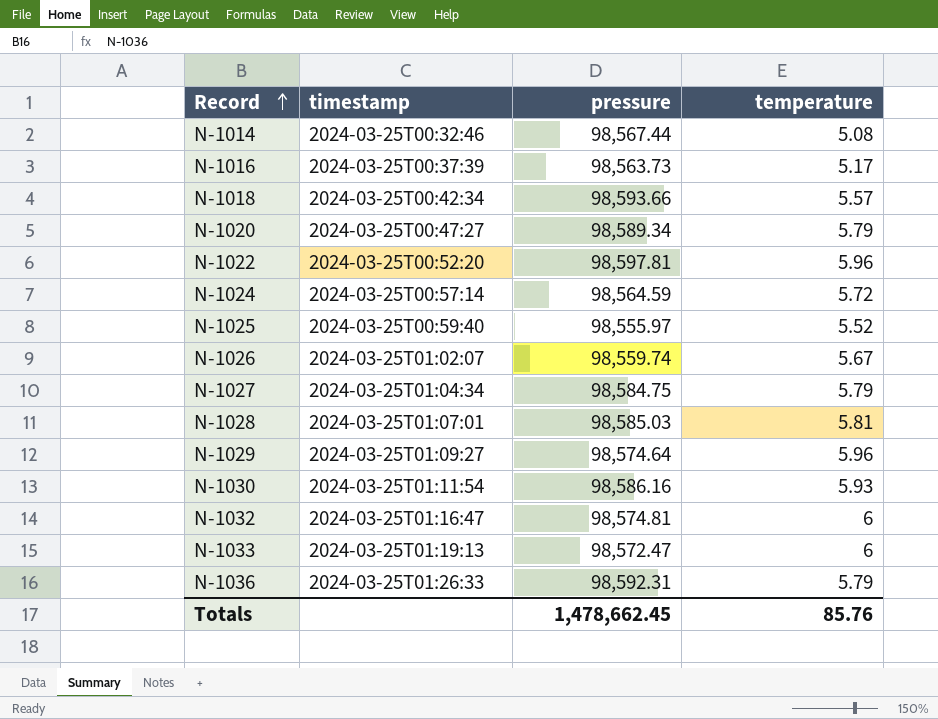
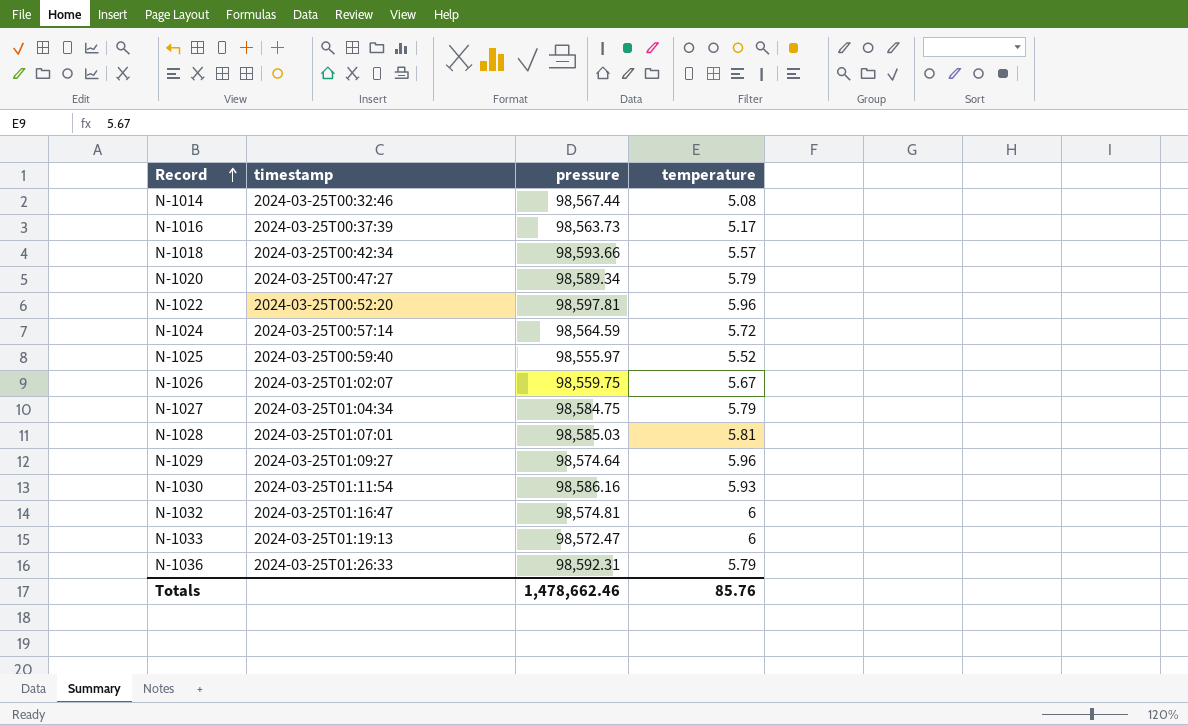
N-1026 | pressure: 98,559.74 -> 98,559.75
Totals | pressure: 1,478,662.45 -> 1,478,662.46

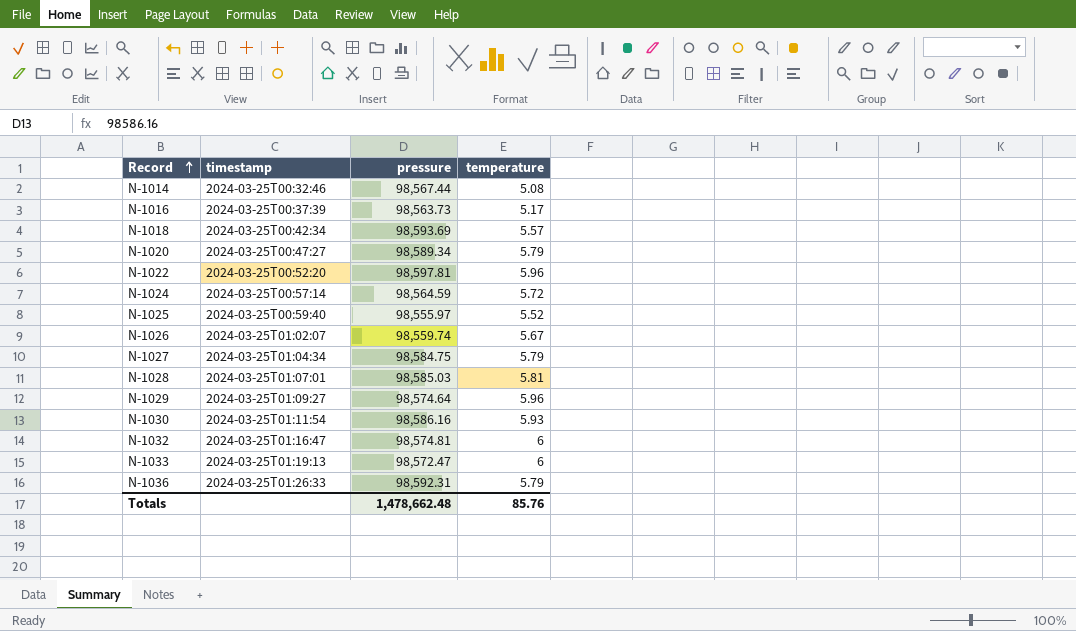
N-1018 | pressure: 98,593.66 -> 98,593.69
N-1026 | pressure: 98,559.75 -> 98,559.74
Totals | pressure: 1,478,662.46 -> 1,478,662.48

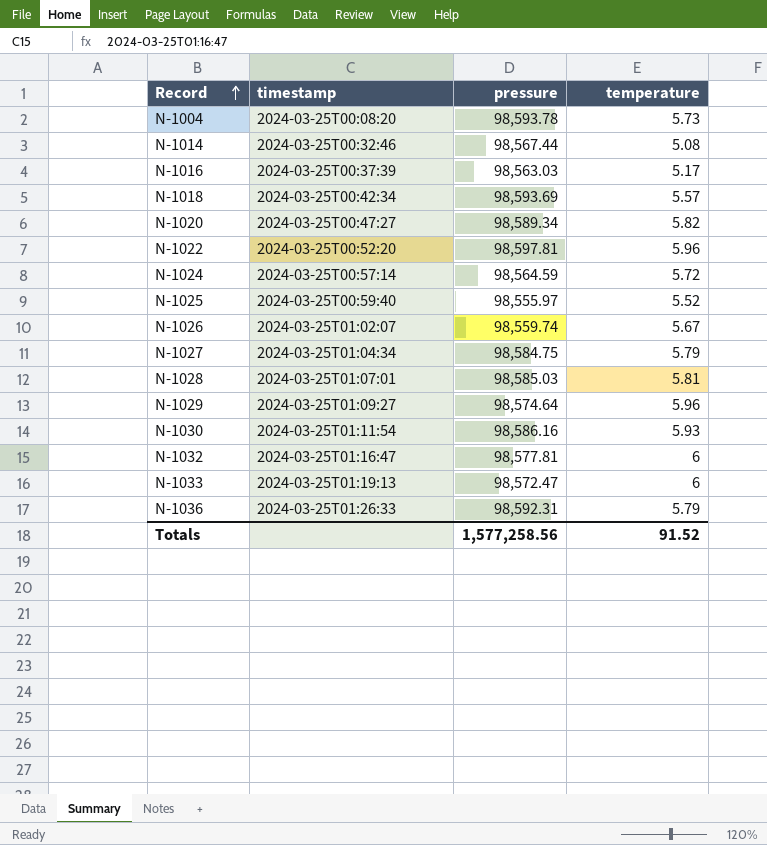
row N-1004: none -> 2024-03-25T00:08:20 | 98,593.78 | 5.73
N-1016 | pressure: 98,563.73 -> 98,563.03
N-1020 | temperature: 5.79 -> 5.82
N-1032 | pressure: 98,574.81 -> 98,577.81
Totals | pressure: 1,478,662.48 -> 1,577,258.56
Totals | temperature: 85.76 -> 91.52

